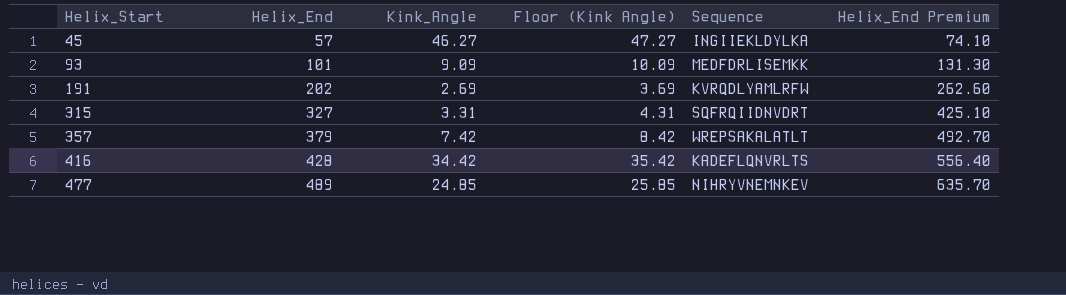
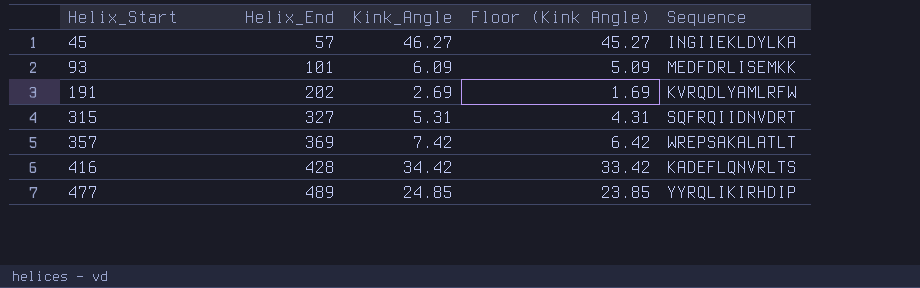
column Helix_End Premium | formula: [Helix_End] * 1.3 -> none
column Floor (Kink Angle) | formula: [Kink_Angle] + 1 -> [Kink_Angle] - 1
93 | Kink_Angle: 9.09 -> 6.09
315 | Kink_Angle: 3.31 -> 5.31
357 | Helix_End: 379 -> 369
477 | Sequence: NIHRYVNEMNKEV -> YYRQLIKIRHDIP

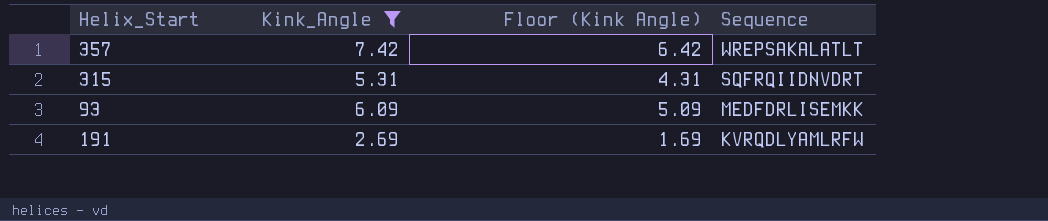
filter: none -> Kink_Angle <= 7.42
row order: Helix_Start ascending -> Sequence descending
column Helix_End | position: 2 -> none

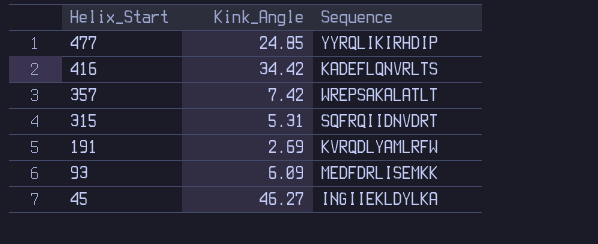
filter: Kink_Angle <= 7.42 -> none
row order: Sequence descending -> Helix_Start descending
column Floor (Kink Angle) | formula: [Kink_Angle] - 1 -> none

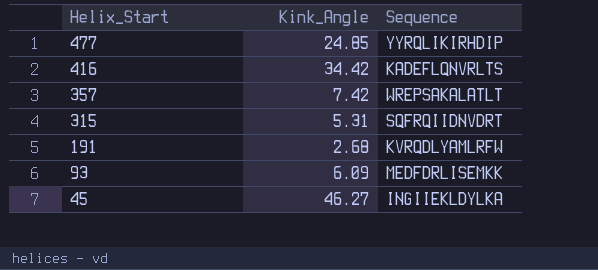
191 | Kink_Angle: 2.69 -> 2.68

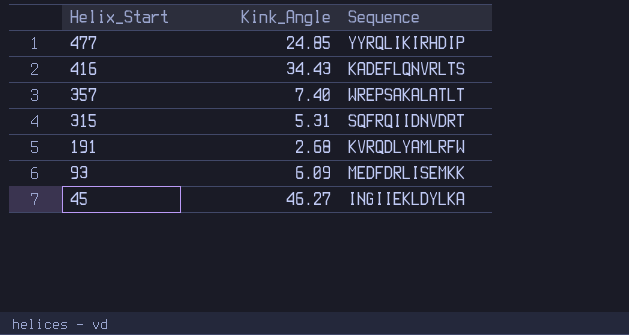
416 | Kink_Angle: 34.42 -> 34.43
357 | Kink_Angle: 7.42 -> 7.40

